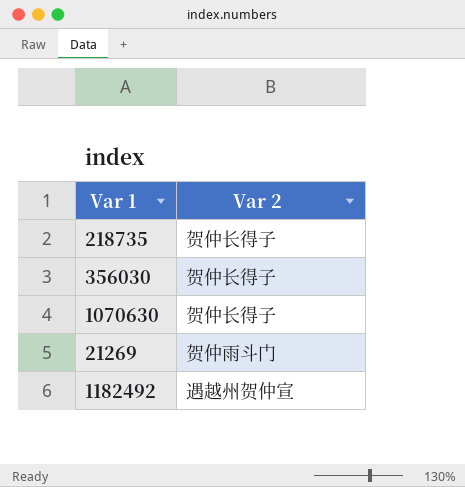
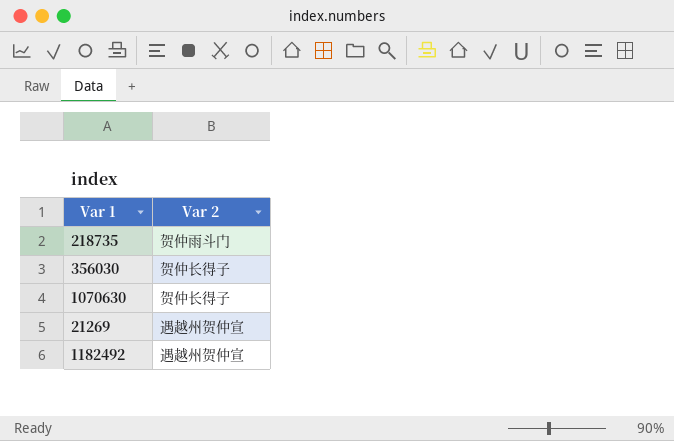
218735 | Var 2: 贺仲长得子 -> 贺仲雨斗门
21269 | Var 2: 贺仲雨斗门 -> 遇越州贺仲宣

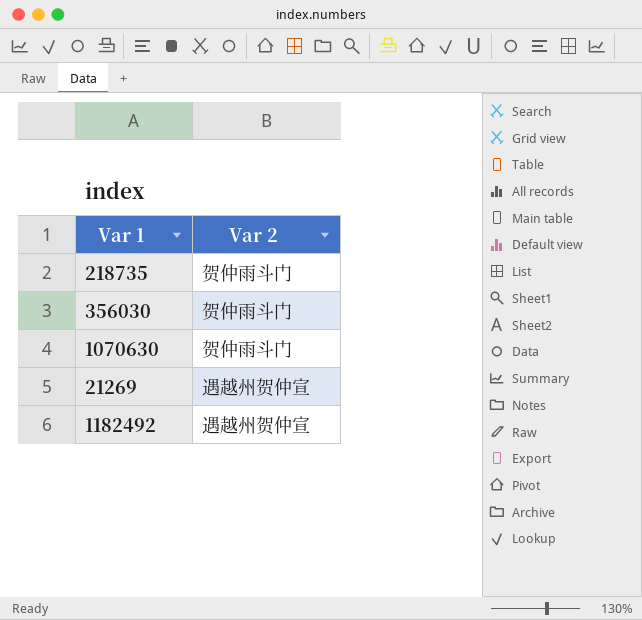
356030 | Var 2: 贺仲长得子 -> 贺仲雨斗门
1070630 | Var 2: 贺仲长得子 -> 贺仲雨斗门

